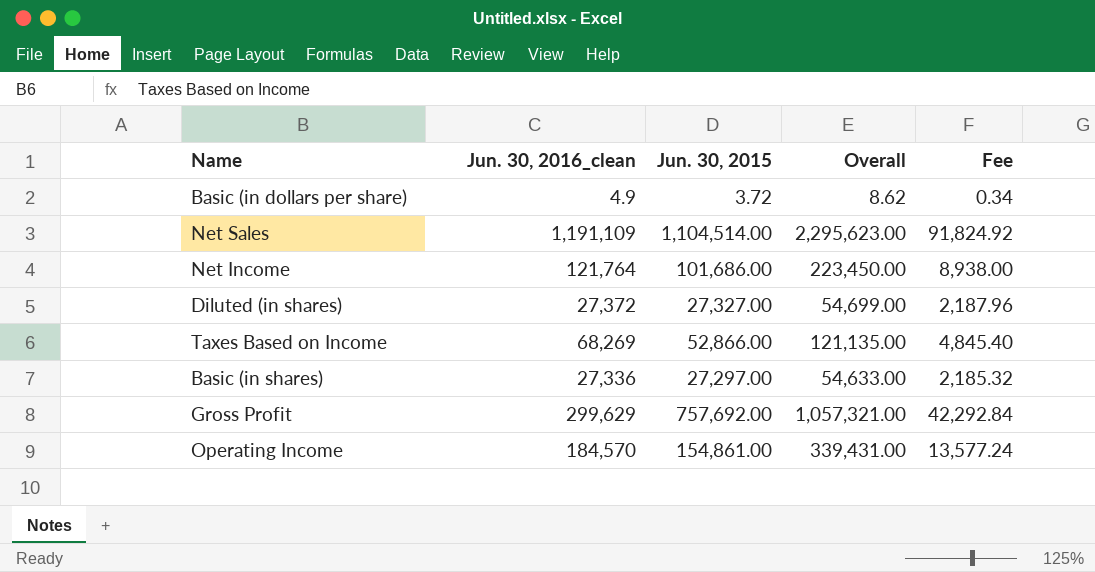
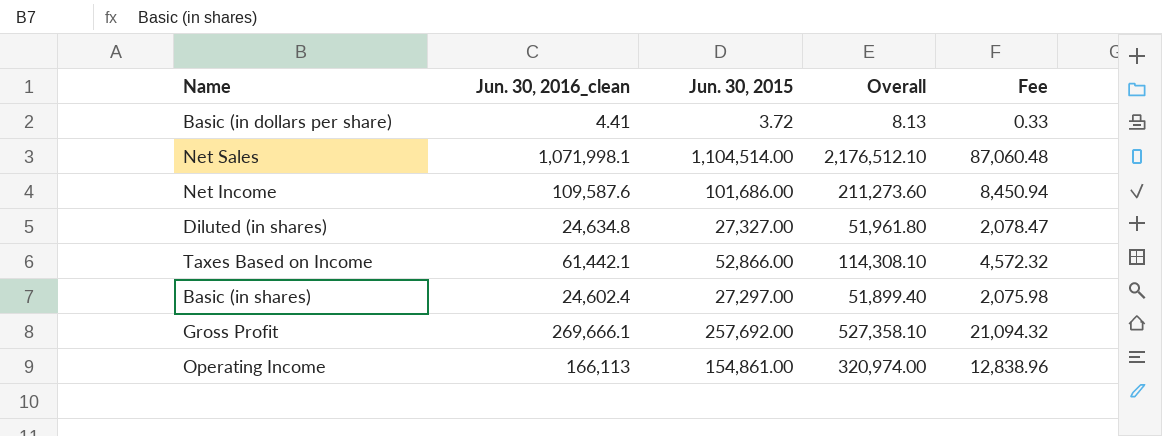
Basic (in dollars per share) | Jun. 30, 2016_clean: 4.9 -> 4.41
Basic (in dollars per share) | Overall: 8.62 -> 8.13
Basic (in dollars per share) | Fee: 0.34 -> 0.33
Net Sales | Jun. 30, 2016_clean: 1,191,109 -> 1,071,998.1
Net Sales | Overall: 2,295,623.00 -> 2,176,512.10
Net Sales | Fee: 91,824.92 -> 87,060.48
Net Income | Jun. 30, 2016_clean: 121,764 -> 109,587.6
Net Income | Overall: 223,450.00 -> 211,273.60
Net Income | Fee: 8,938.00 -> 8,450.94
Diluted (in shares) | Jun. 30, 2016_clean: 27,372 -> 24,634.8
Diluted (in shares) | Overall: 54,699.00 -> 51,961.80
Diluted (in shares) | Fee: 2,187.96 -> 2,078.47
Taxes Based on Income | Jun. 30, 2016_clean: 68,269 -> 61,442.1
Taxes Based on Income | Overall: 121,135.00 -> 114,308.10
Taxes Based on Income | Fee: 4,845.40 -> 4,572.32
Basic (in shares) | Jun. 30, 2016_clean: 27,336 -> 24,602.4
Basic (in shares) | Overall: 54,633.00 -> 51,899.40
Basic (in shares) | Fee: 2,185.32 -> 2,075.98
Gross Profit | Jun. 30, 2016_clean: 299,629 -> 269,666.1
Gross Profit | Jun. 30, 2015: 757,692.00 -> 257,692.00
Gross Profit | Overall: 1,057,321.00 -> 527,358.10
Gross Profit | Fee: 42,292.84 -> 21,094.32
Operating Income | Jun. 30, 2016_clean: 184,570 -> 166,113
Operating Income | Overall: 339,431.00 -> 320,974.00
Operating Income | Fee: 13,577.24 -> 12,838.96

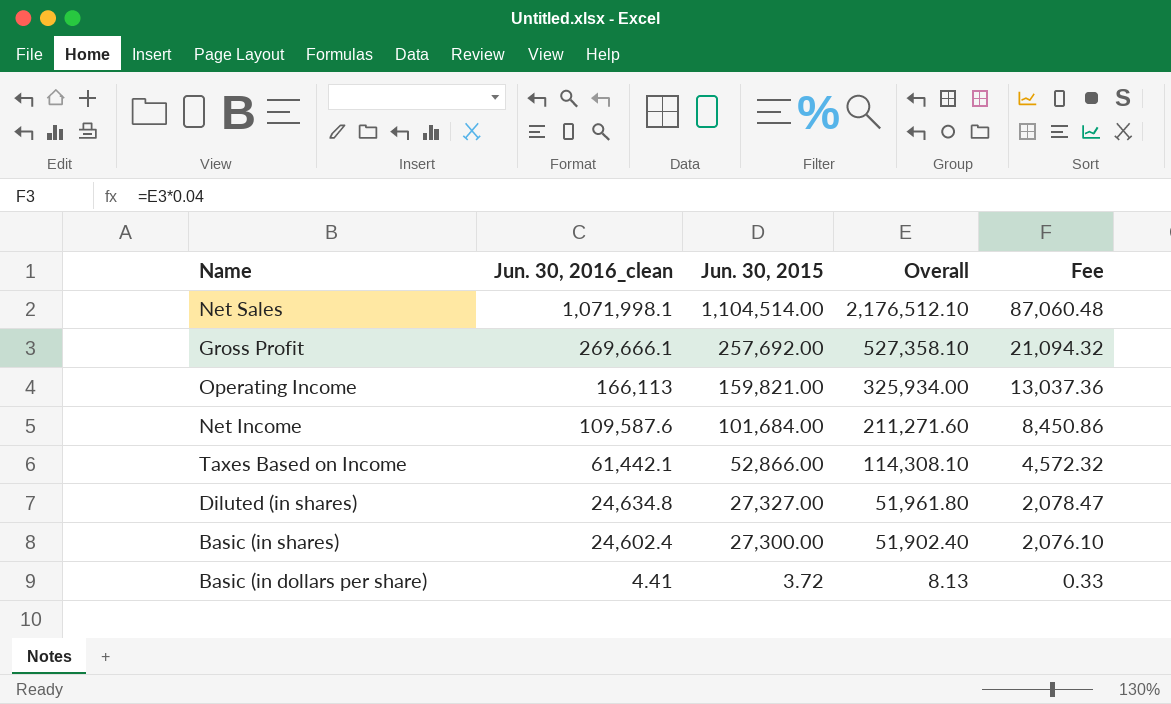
row order: none -> Jun. 30, 2016_clean descending
Operating Income | Jun. 30, 2015: 154,861.00 -> 159,821.00
Operating Income | Overall: 320,974.00 -> 325,934.00
Operating Income | Fee: 12,838.96 -> 13,037.36
Net Income | Jun. 30, 2015: 101,686.00 -> 101,684.00
Net Income | Overall: 211,273.60 -> 211,271.60
Net Income | Fee: 8,450.94 -> 8,450.86
Basic (in shares) | Jun. 30, 2015: 27,297.00 -> 27,300.00
Basic (in shares) | Overall: 51,899.40 -> 51,902.40
Basic (in shares) | Fee: 2,075.98 -> 2,076.10

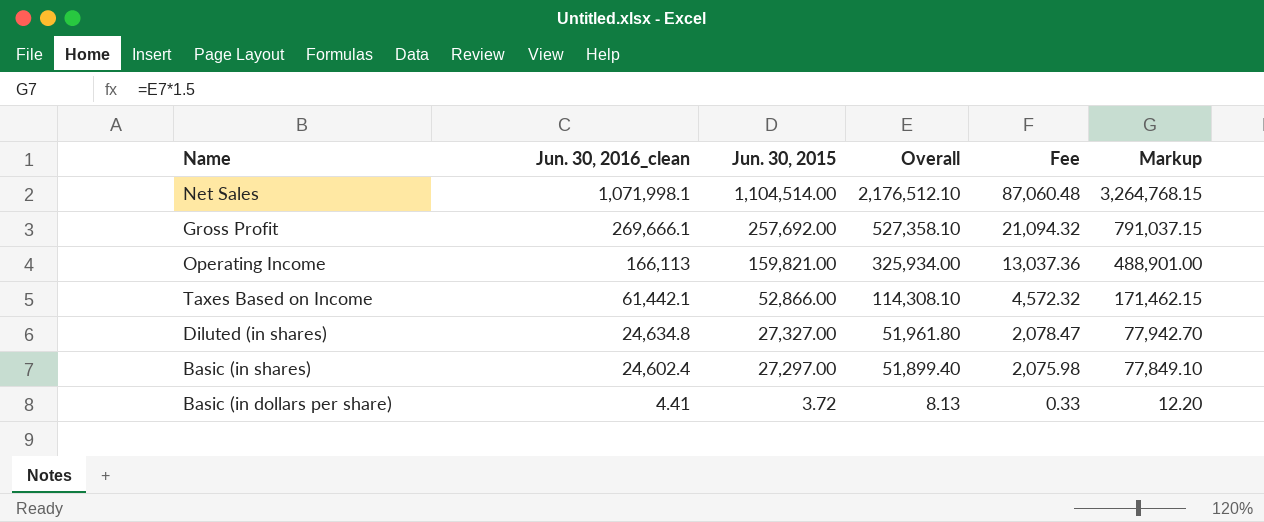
column Markup | formula: none -> [Overall] * 1.5
row Net Income: 109,587.6 | 101,684.00 | 211,271.60 | 8,450.86 -> none
Basic (in shares) | Jun. 30, 2015: 27,300.00 -> 27,297.00
Basic (in shares) | Overall: 51,902.40 -> 51,899.40
Basic (in shares) | Fee: 2,076.10 -> 2,075.98

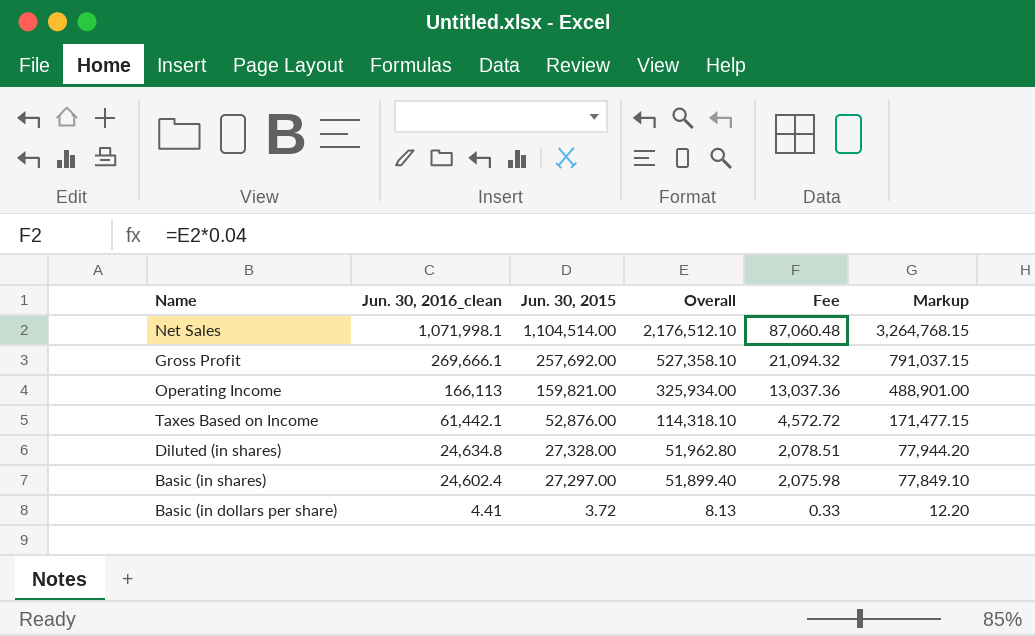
Taxes Based on Income | Jun. 30, 2015: 52,866.00 -> 52,876.00
Taxes Based on Income | Overall: 114,308.10 -> 114,318.10
Taxes Based on Income | Fee: 4,572.32 -> 4,572.72
Taxes Based on Income | Markup: 171,462.15 -> 171,477.15
Diluted (in shares) | Jun. 30, 2015: 27,327.00 -> 27,328.00
Diluted (in shares) | Overall: 51,961.80 -> 51,962.80
Diluted (in shares) | Fee: 2,078.47 -> 2,078.51
Diluted (in shares) | Markup: 77,942.70 -> 77,944.20

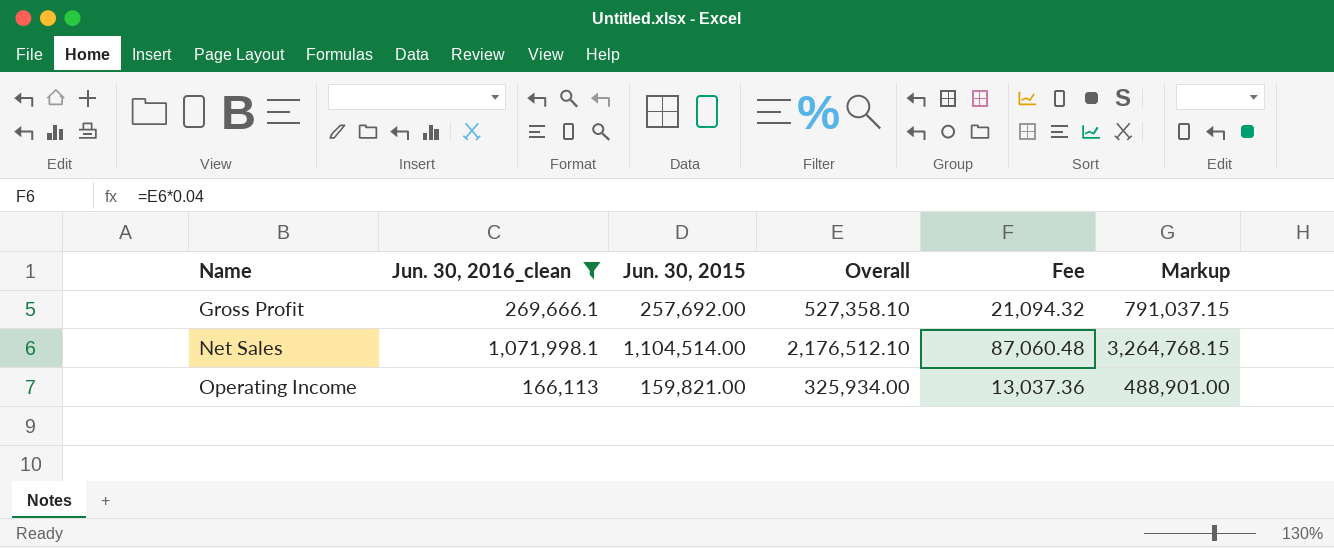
filter: none -> Jun. 30, 2016_clean >= 166,113
row order: Jun. 30, 2016_clean descending -> Name ascending

